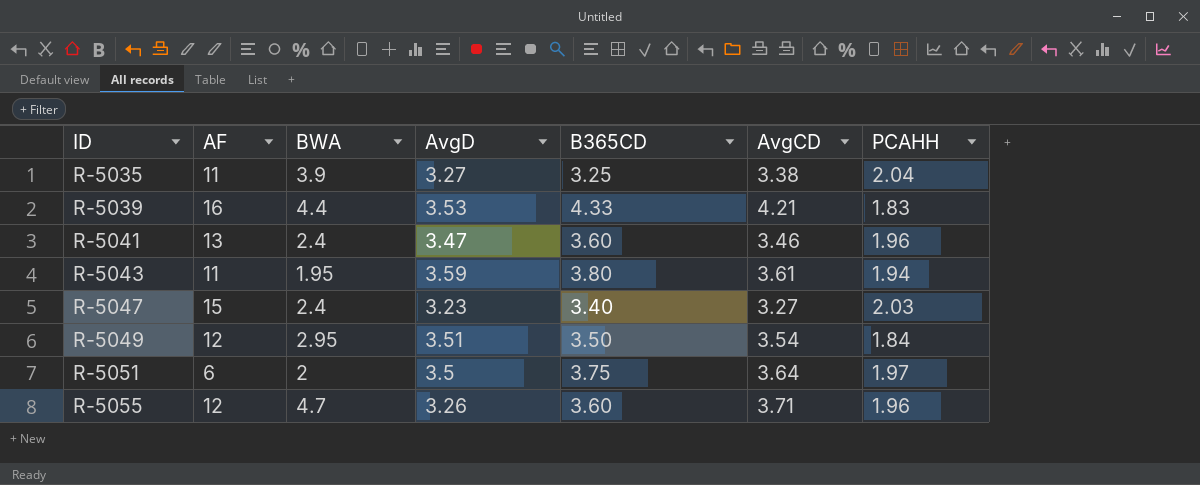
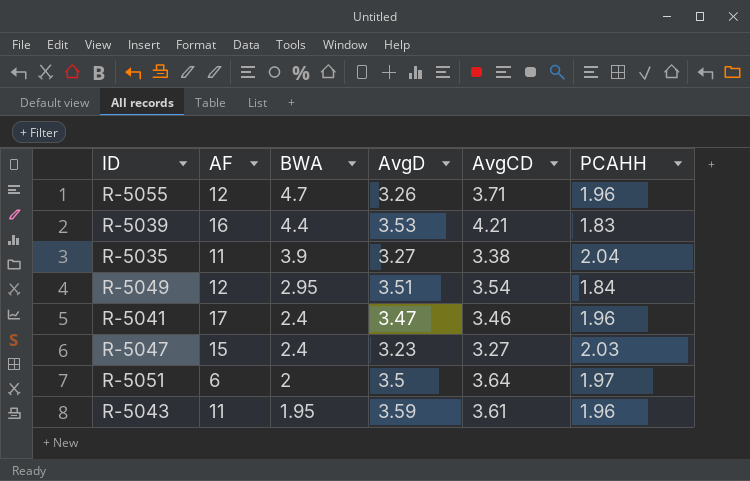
row order: ID ascending -> BWA descending
column B365CD | position: 5 -> none
R-5041 | AF: 13 -> 17
R-5043 | PCAHH: 1.94 -> 1.96

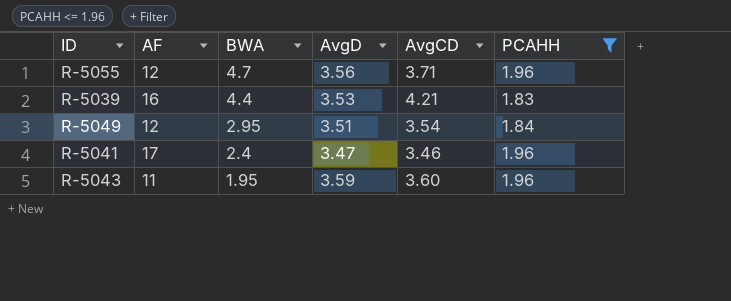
filter: none -> PCAHH <= 1.96
R-5055 | AvgD: 3.26 -> 3.56
R-5043 | AvgCD: 3.61 -> 3.60

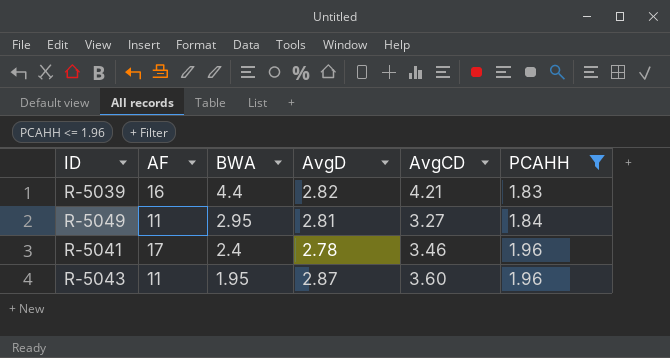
row R-5055: 12 | 4.7 | 3.56 | 3.71 | 1.96 -> none
R-5039 | AvgD: 3.53 -> 2.82
R-5049 | AF: 12 -> 11
R-5049 | AvgD: 3.51 -> 2.81
R-5049 | AvgCD: 3.54 -> 3.27
R-5041 | AvgD: 3.47 -> 2.78
R-5043 | AvgD: 3.59 -> 2.87

